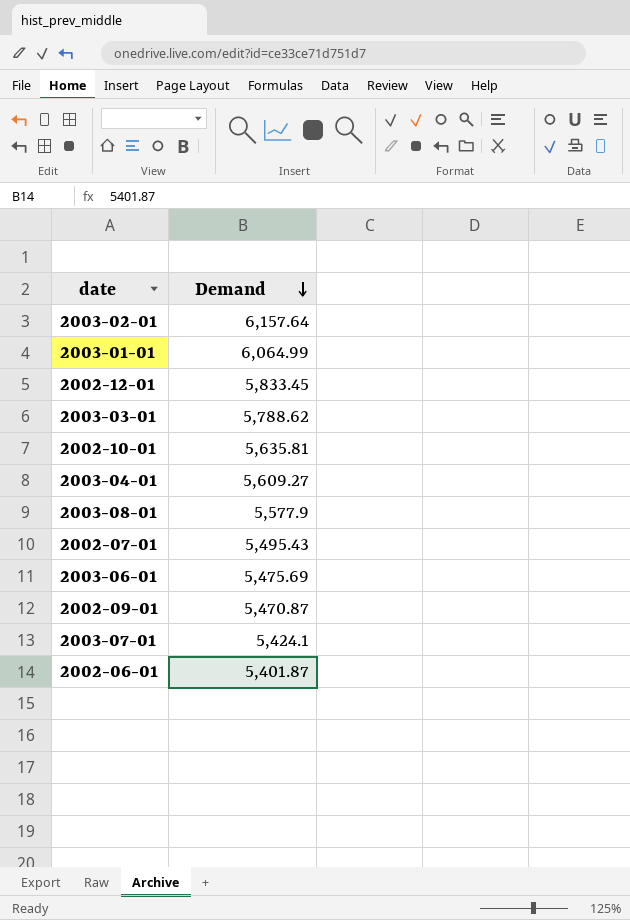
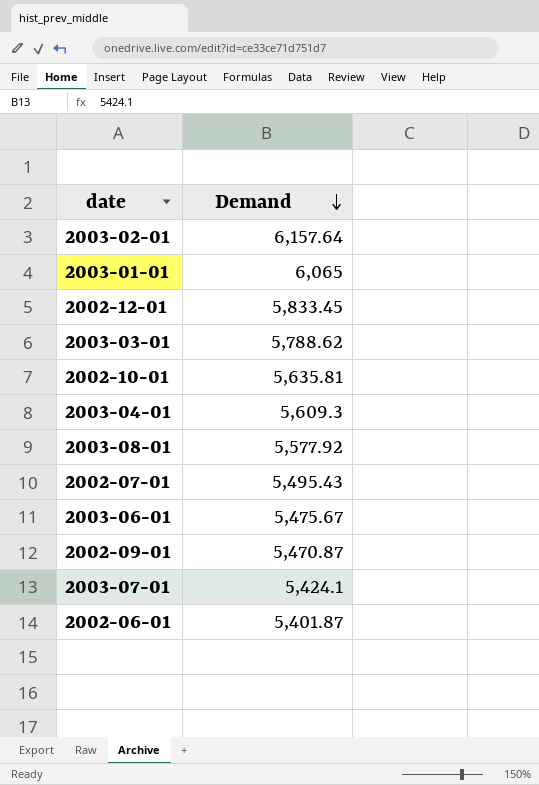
2003-01-01 | Demand: 6,064.99 -> 6,065
2003-04-01 | Demand: 5,609.27 -> 5,609.3
2003-08-01 | Demand: 5,577.9 -> 5,577.92
2003-06-01 | Demand: 5,475.69 -> 5,475.67

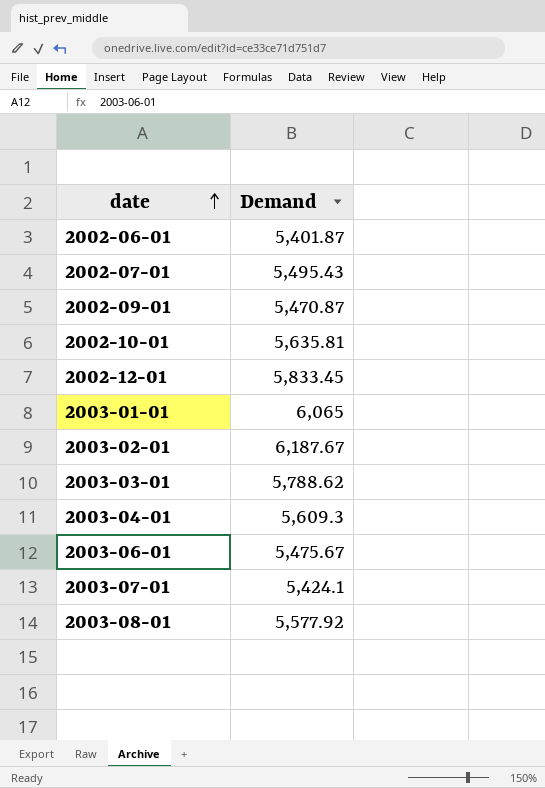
row order: Demand descending -> date ascending
2003-02-01 | Demand: 6,157.64 -> 6,187.67

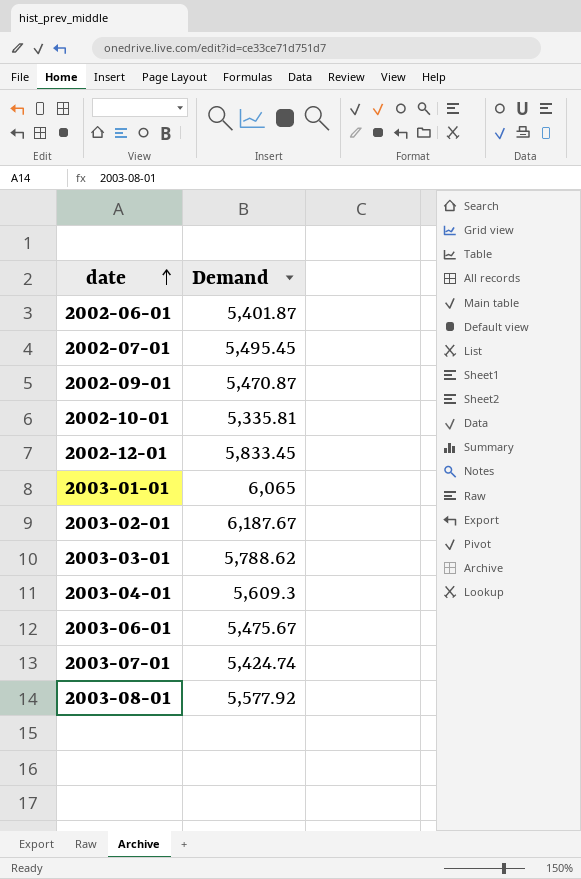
2002-07-01 | Demand: 5,495.43 -> 5,495.45
2002-10-01 | Demand: 5,635.81 -> 5,335.81
2003-07-01 | Demand: 5,424.1 -> 5,424.74

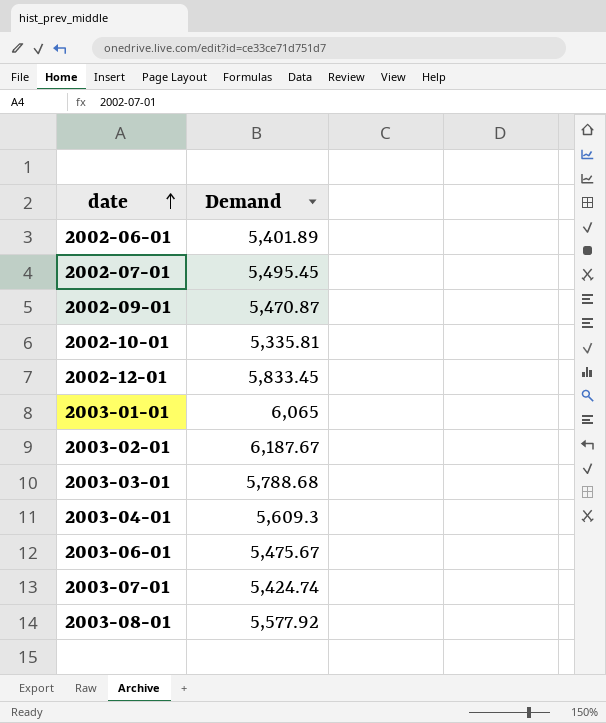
2002-06-01 | Demand: 5,401.87 -> 5,401.89
2003-03-01 | Demand: 5,788.62 -> 5,788.68

